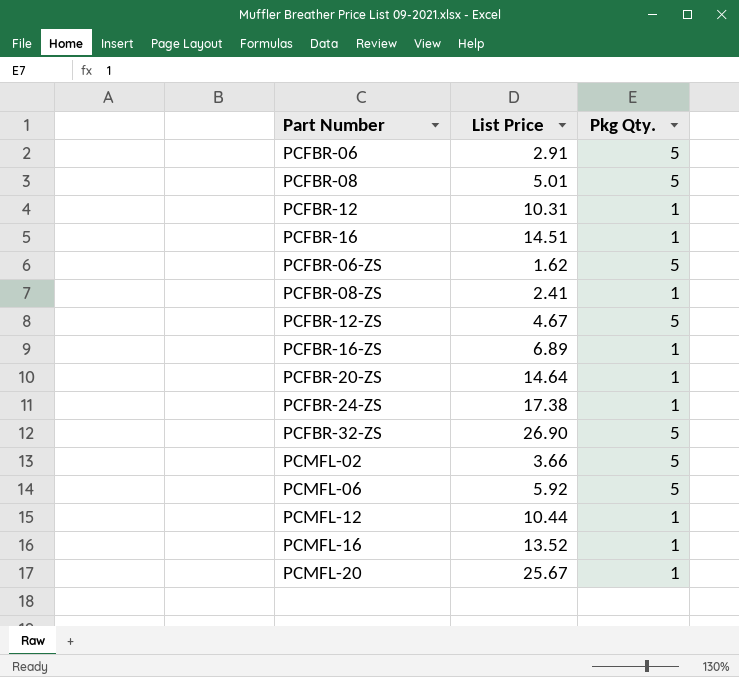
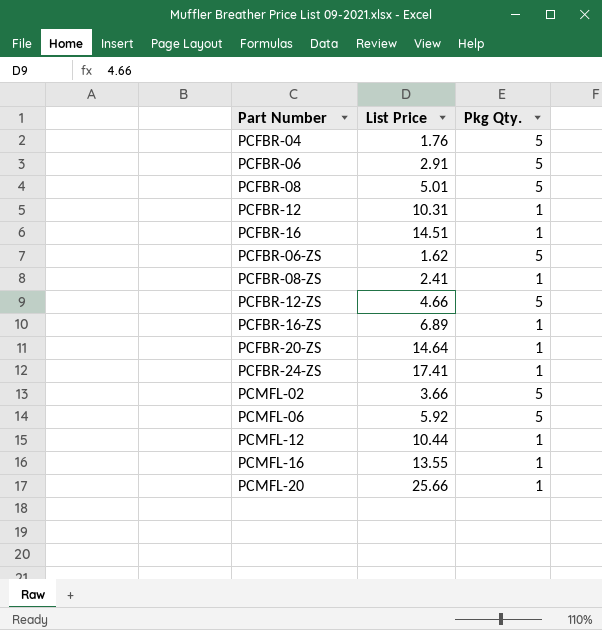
row PCFBR-32-ZS: 26.90 | 5 -> none
row PCFBR-04: none -> 1.76 | 5
PCFBR-12-ZS | List Price: 4.67 -> 4.66
PCFBR-24-ZS | List Price: 17.38 -> 17.41
PCMFL-16 | List Price: 13.52 -> 13.55
PCMFL-20 | List Price: 25.67 -> 25.66

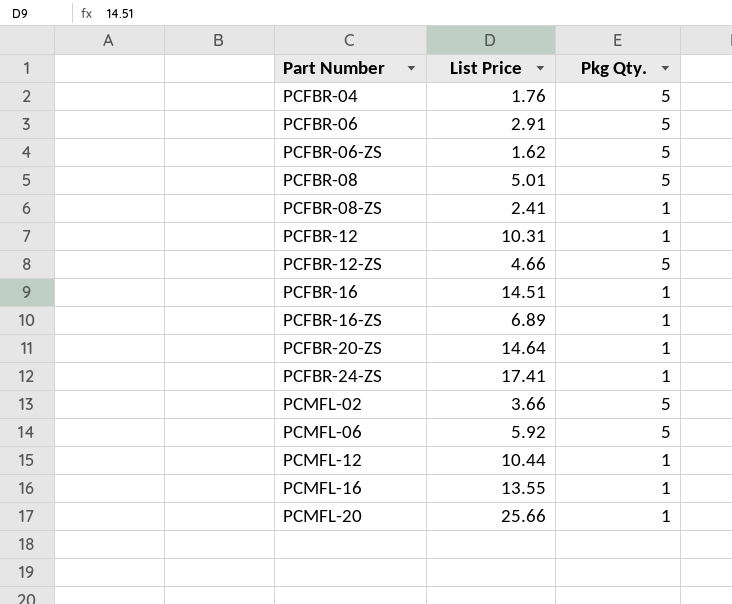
row order: none -> Part Number ascending

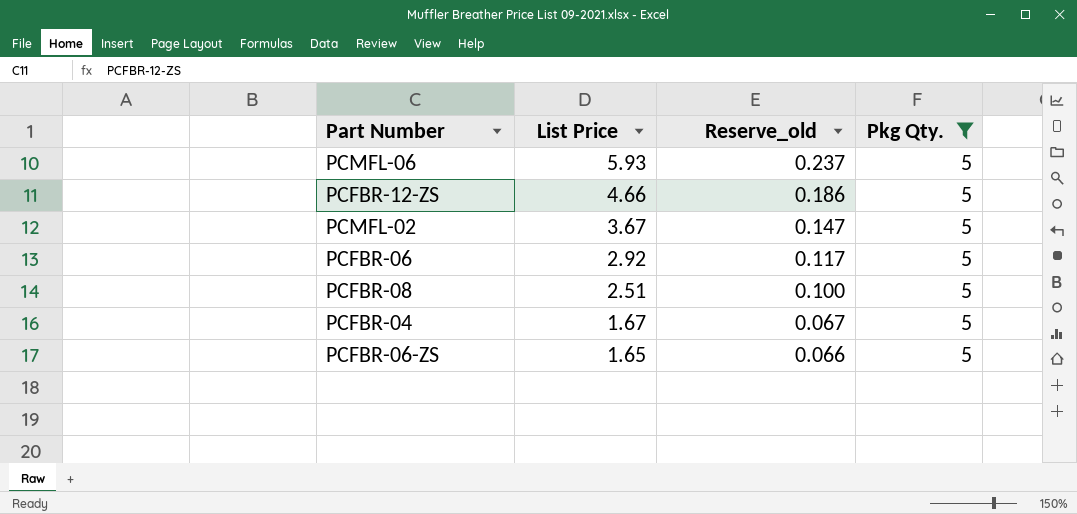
filter: none -> Pkg Qty. = 5
row order: Part Number ascending -> List Price descending
column Reserve_old | formula: none -> [List Price] * 0.04
PCMFL-06 | List Price: 5.92 -> 5.93
PCMFL-02 | List Price: 3.66 -> 3.67
PCFBR-06 | List Price: 2.91 -> 2.92
PCFBR-08 | List Price: 5.01 -> 2.51
PCFBR-04 | List Price: 1.76 -> 1.67
PCFBR-06-ZS | List Price: 1.62 -> 1.65

